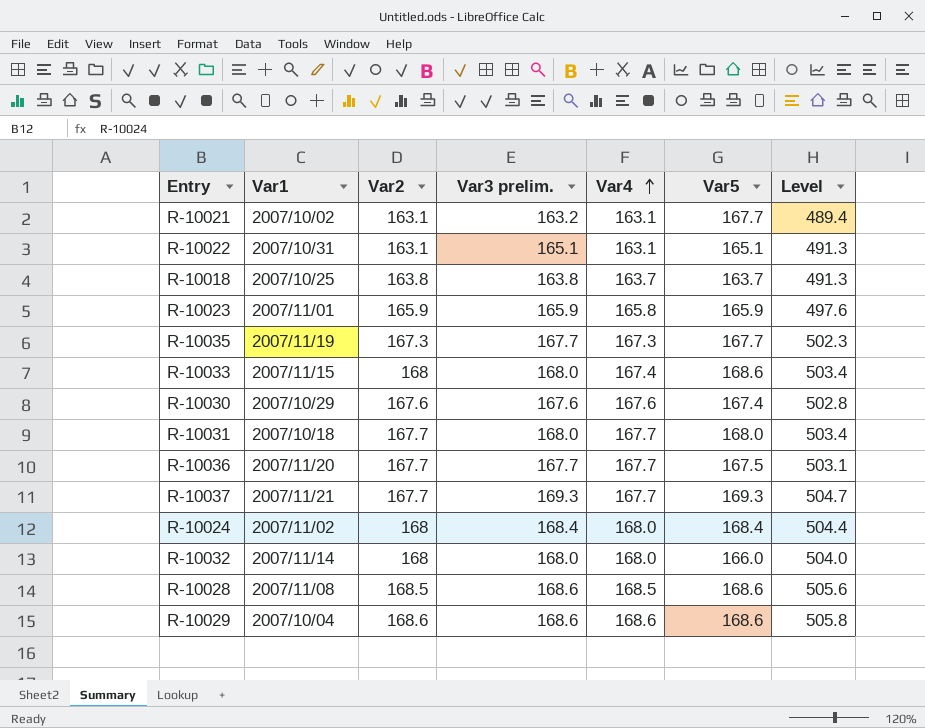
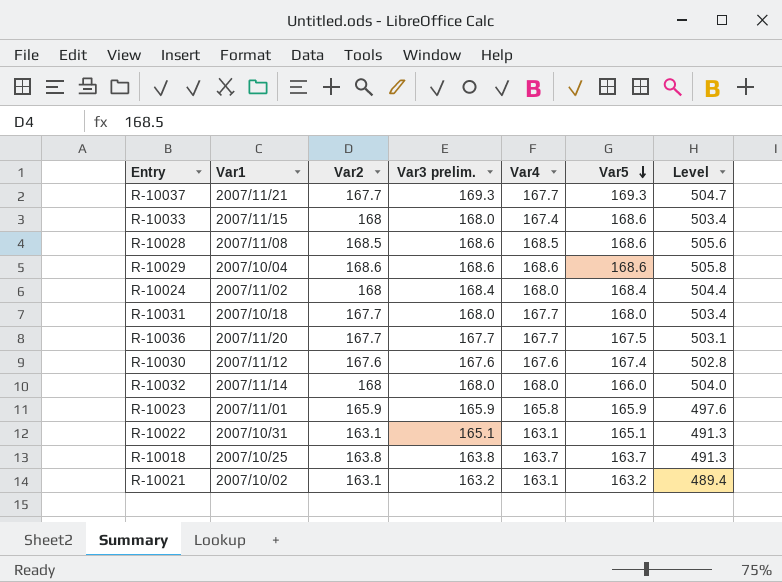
row order: Var4 ascending -> Var5 descending
row R-10035: 2007/11/19 | 167.3 | 167.7 | 167.3 | 167.7 | 502.3 -> none
R-10030 | Var1: 2007/10/29 -> 2007/11/12
R-10021 | Var5: 167.7 -> 163.2

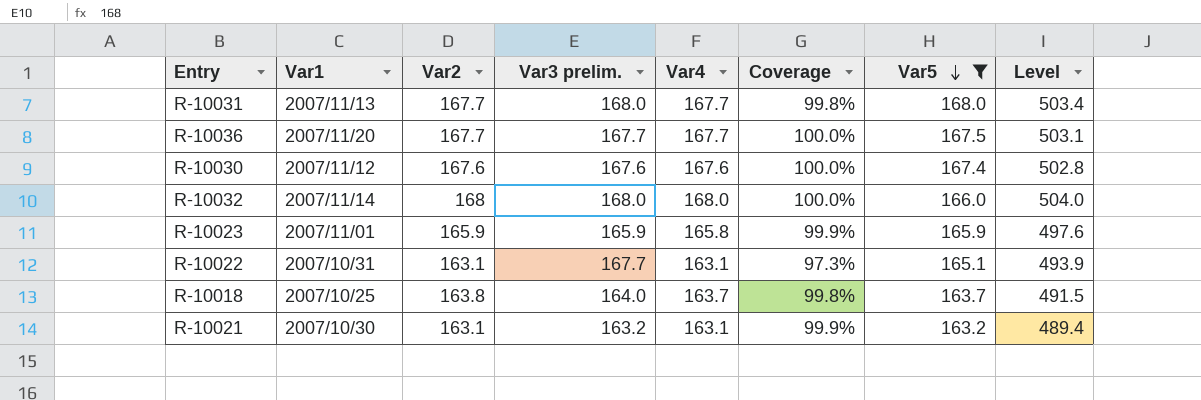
filter: none -> Var5 <= 168.0
column Coverage | formula: none -> [Var4] / [Var3 prelim.]
R-10031 | Var1: 2007/10/18 -> 2007/11/13
R-10022 | Var3 prelim.: 165.1 -> 167.7
R-10022 | Level: 491.3 -> 493.9
R-10018 | Var3 prelim.: 163.8 -> 164.0
R-10018 | Level: 491.3 -> 491.5
R-10021 | Var1: 2007/10/02 -> 2007/10/30

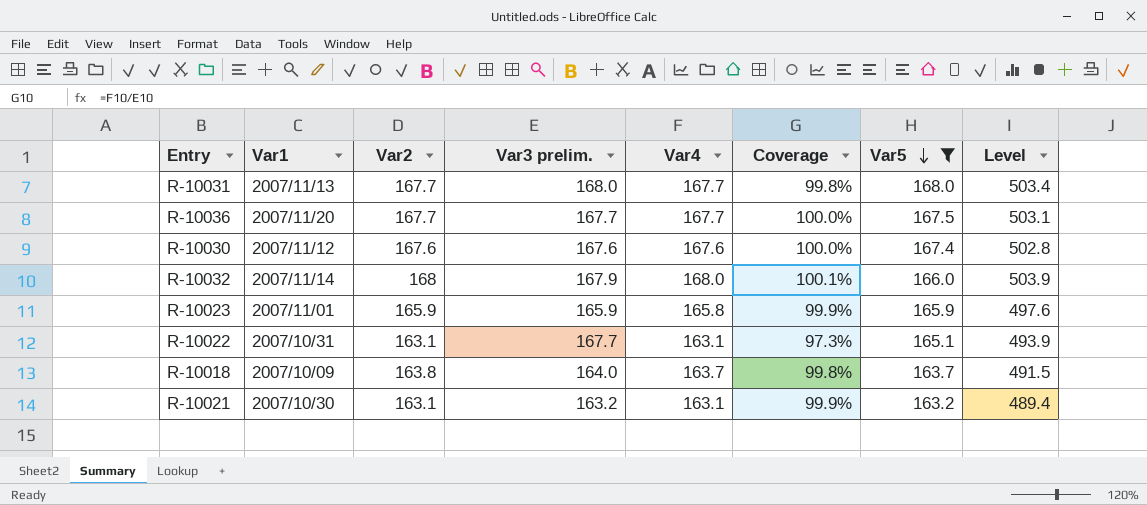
R-10032 | Var3 prelim.: 168.0 -> 167.9
R-10032 | Coverage: 100.0% -> 100.1%
R-10032 | Level: 504.0 -> 503.9
R-10018 | Var1: 2007/10/25 -> 2007/10/09

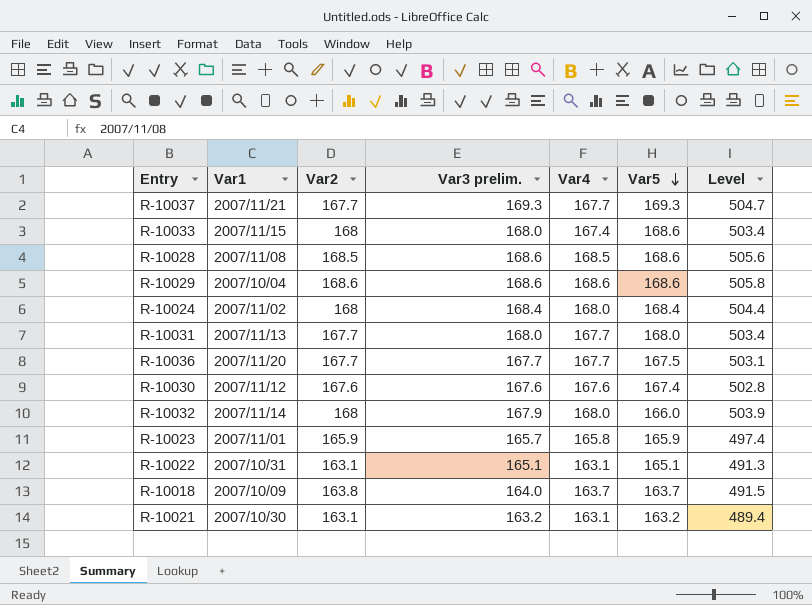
filter: Var5 <= 168.0 -> none
column Coverage | formula: [Var4] / [Var3 prelim.] -> none
R-10023 | Var3 prelim.: 165.9 -> 165.7
R-10023 | Level: 497.6 -> 497.4
R-10022 | Var3 prelim.: 167.7 -> 165.1
R-10022 | Level: 493.9 -> 491.3

